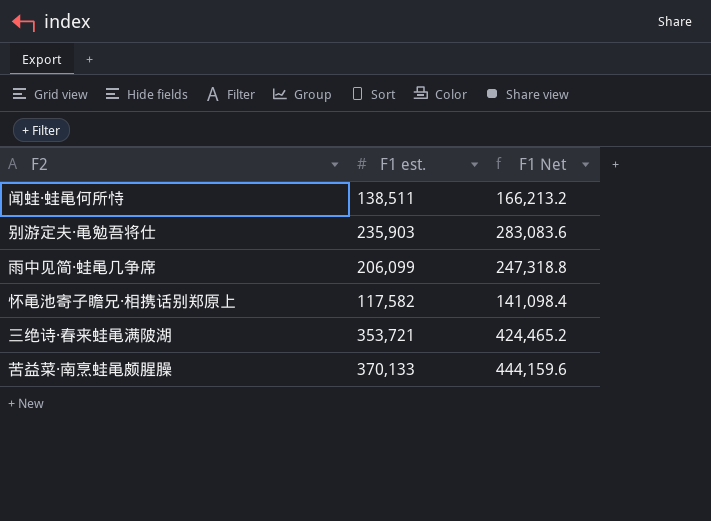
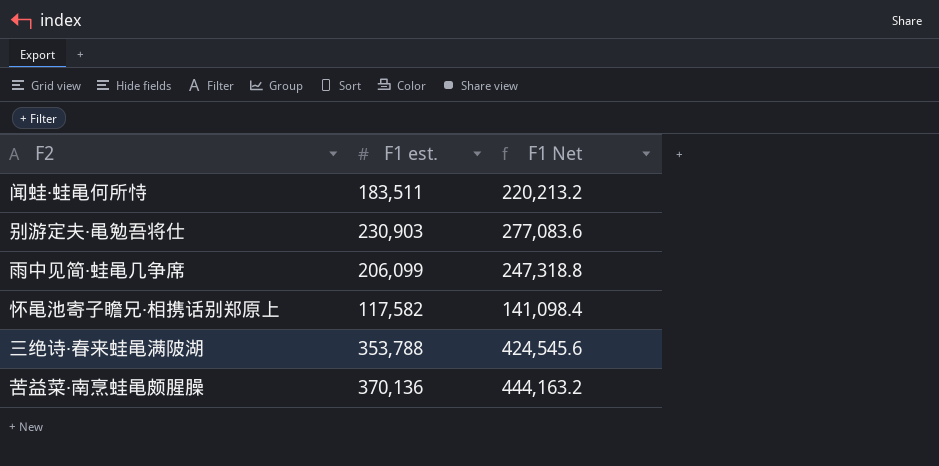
闻蛙·蛙黾何所恃 | F1 est.: 138,511 -> 183,511
闻蛙·蛙黾何所恃 | F1 Net: 166,213.2 -> 220,213.2
别游定夫·黾勉吾将仕 | F1 est.: 235,903 -> 230,903
别游定夫·黾勉吾将仕 | F1 Net: 283,083.6 -> 277,083.6
三绝诗·春来蛙黾满陂湖 | F1 est.: 353,721 -> 353,788
三绝诗·春来蛙黾满陂湖 | F1 Net: 424,465.2 -> 424,545.6
苦益菜·南烹蛙黾颇腥臊 | F1 est.: 370,133 -> 370,136
苦益菜·南烹蛙黾颇腥臊 | F1 Net: 444,159.6 -> 444,163.2

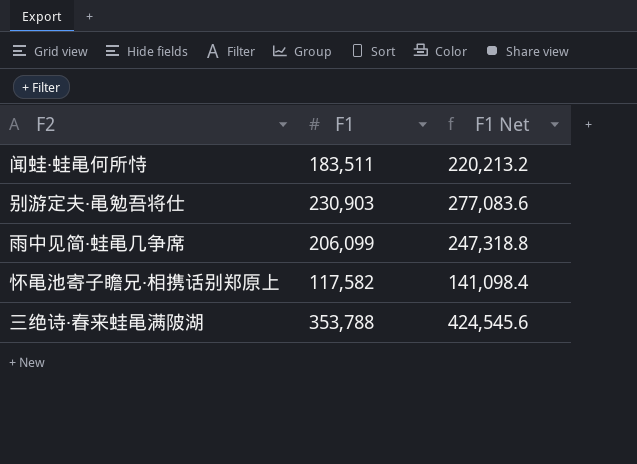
column name: F1 est. -> F1
row 苦益菜·南烹蛙黾颇腥臊: 370,136 | 444,163.2 -> none

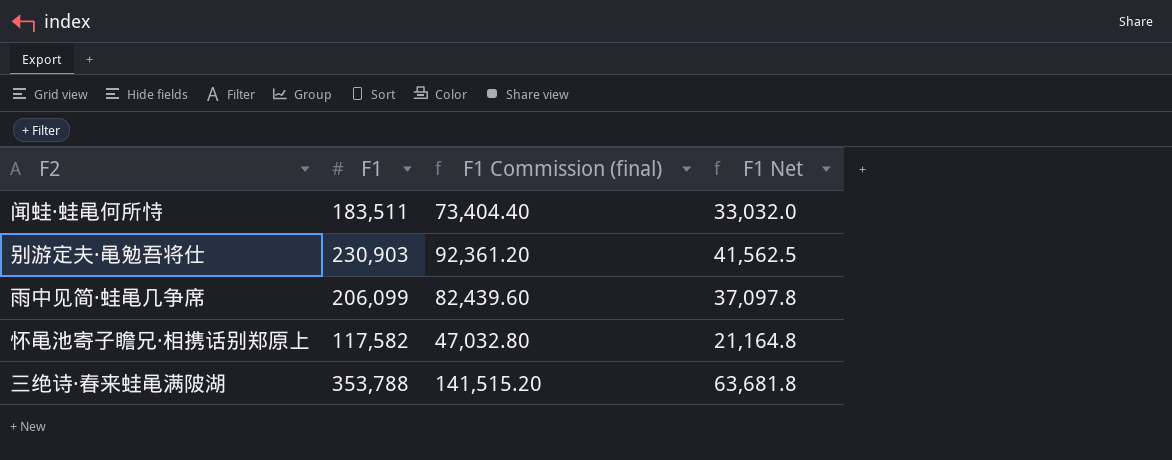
column F1 Commission (final) | formula: none -> [F1] * 0.4
column F1 Net | formula: [F1] * 1.2 -> [F1] * 0.18

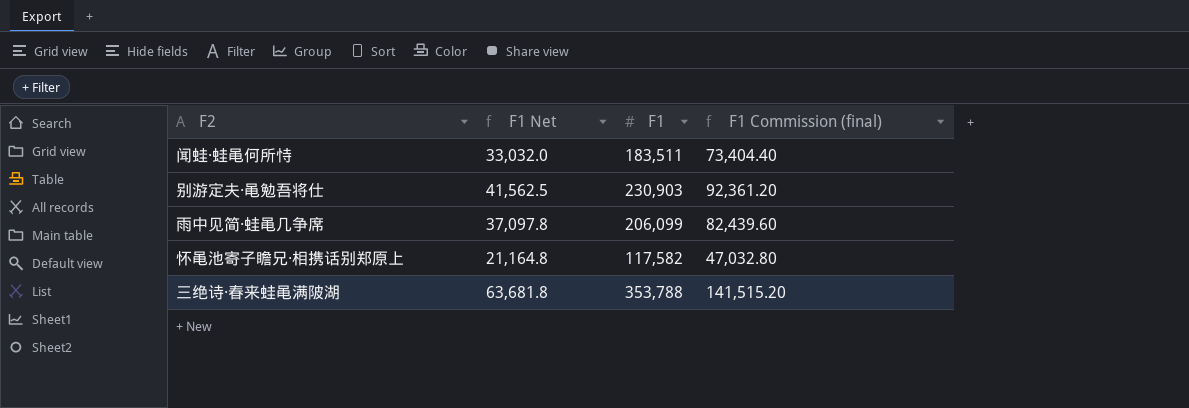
column F1 Net | position: 4 -> 2

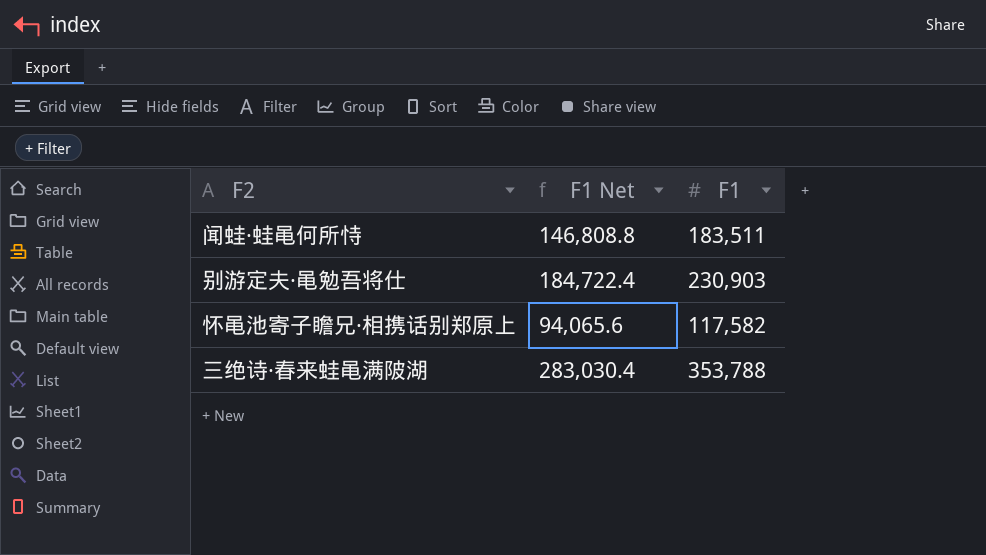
column F1 Commission (final) | formula: [F1] * 0.4 -> none
column F1 Net | formula: [F1] * 0.18 -> [F1] * 0.8
row 雨中见简·蛙黾几争席: 37,097.8 | 206,099 | 82,439.60 -> none

